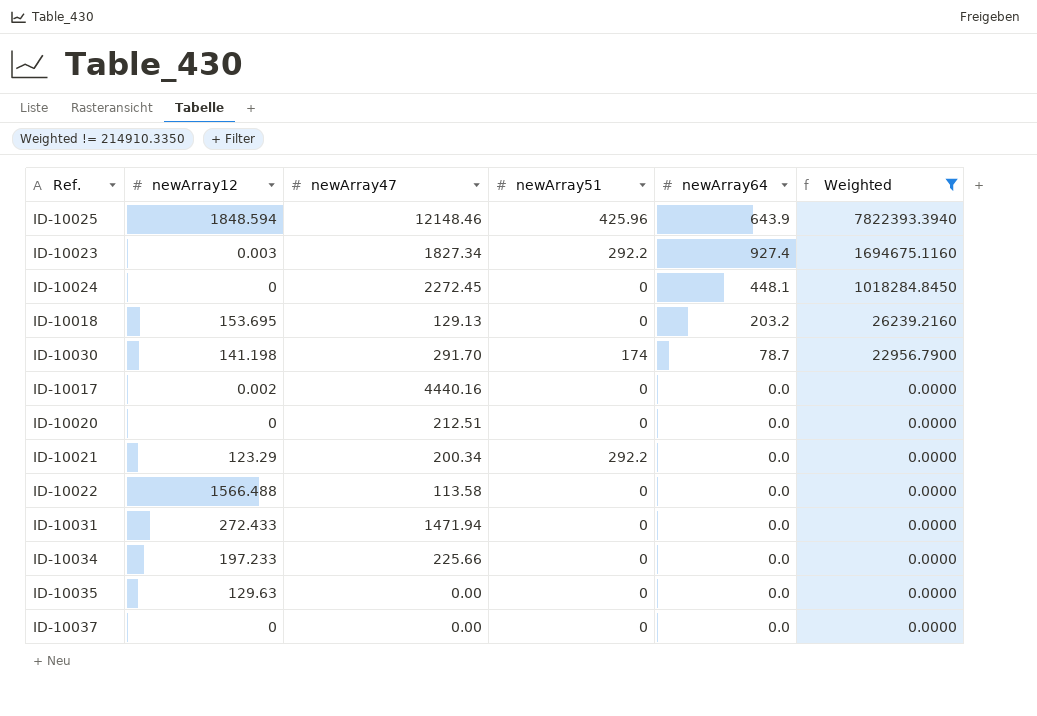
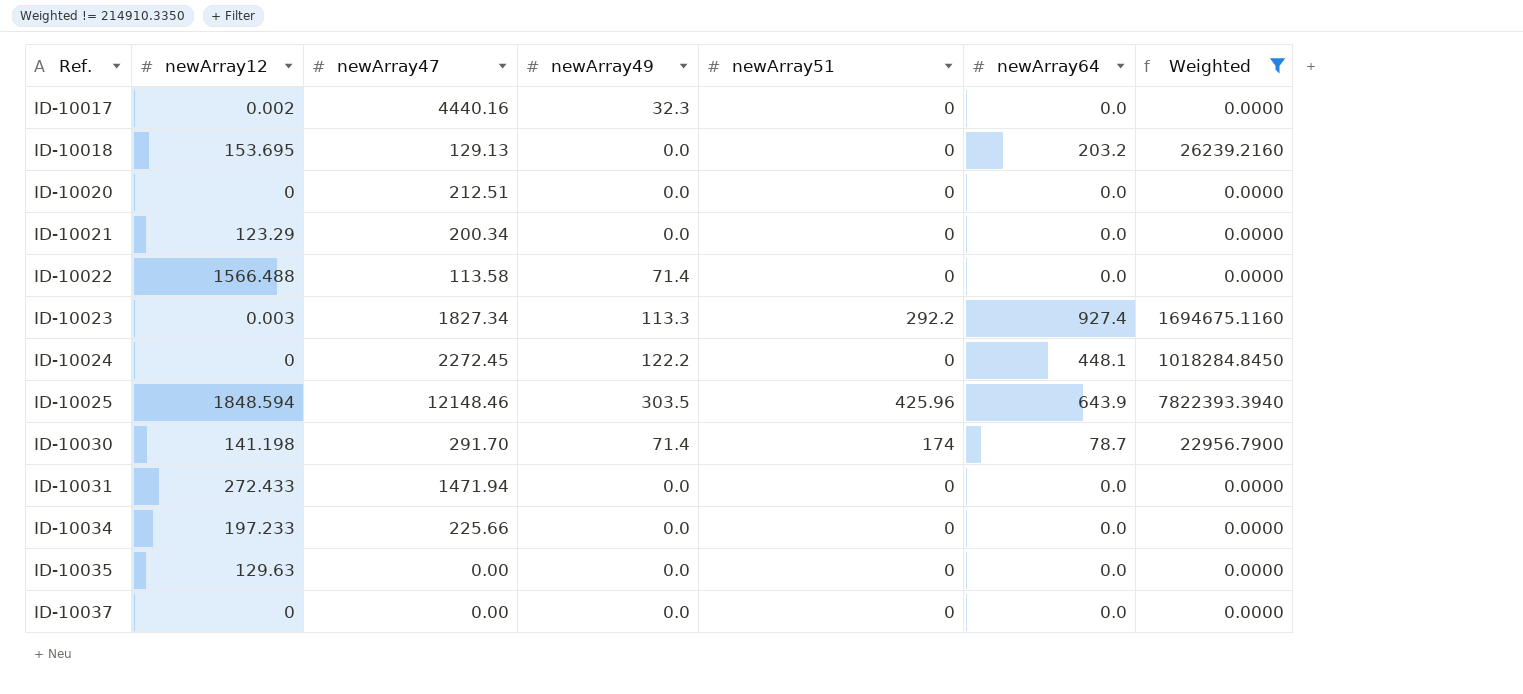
row order: Weighted descending -> Ref. ascending
column newArray49 | position: none -> 4
ID-10021 | newArray51: 292.2 -> 0

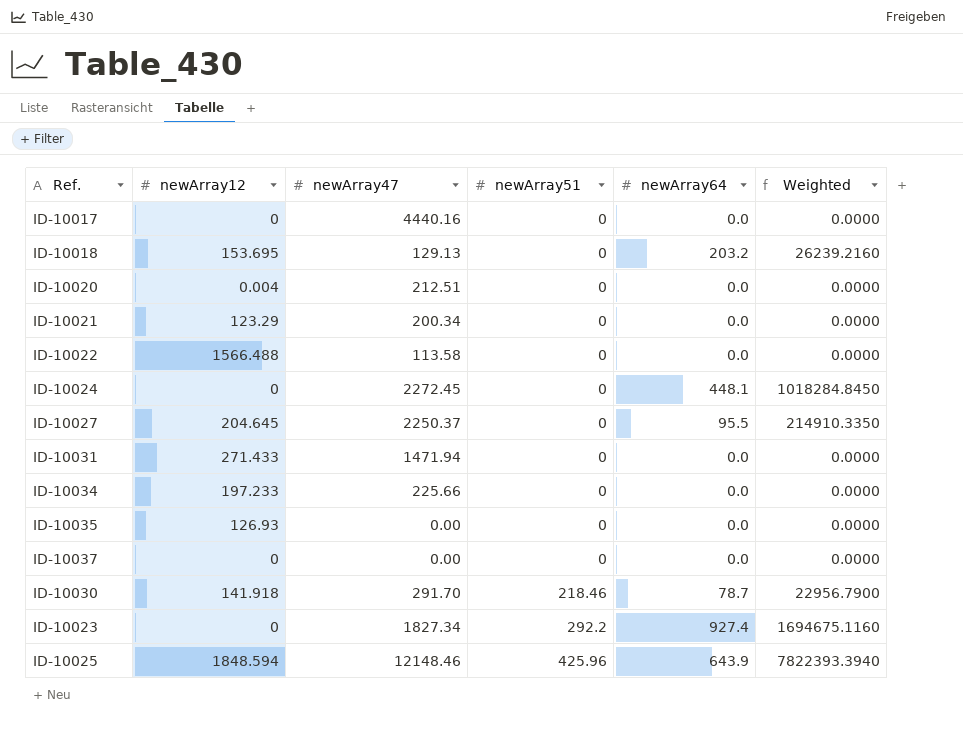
filter: Weighted != 214910.3350 -> none
row order: Ref. ascending -> newArray51 ascending
column newArray49 | position: 4 -> none
ID-10017 | newArray12: 0.002 -> 0
ID-10020 | newArray12: 0 -> 0.004
ID-10031 | newArray12: 272.433 -> 271.433
ID-10035 | newArray12: 129.63 -> 126.93
ID-10030 | newArray12: 141.198 -> 141.918
ID-10030 | newArray51: 174 -> 218.46
ID-10023 | newArray12: 0.003 -> 0

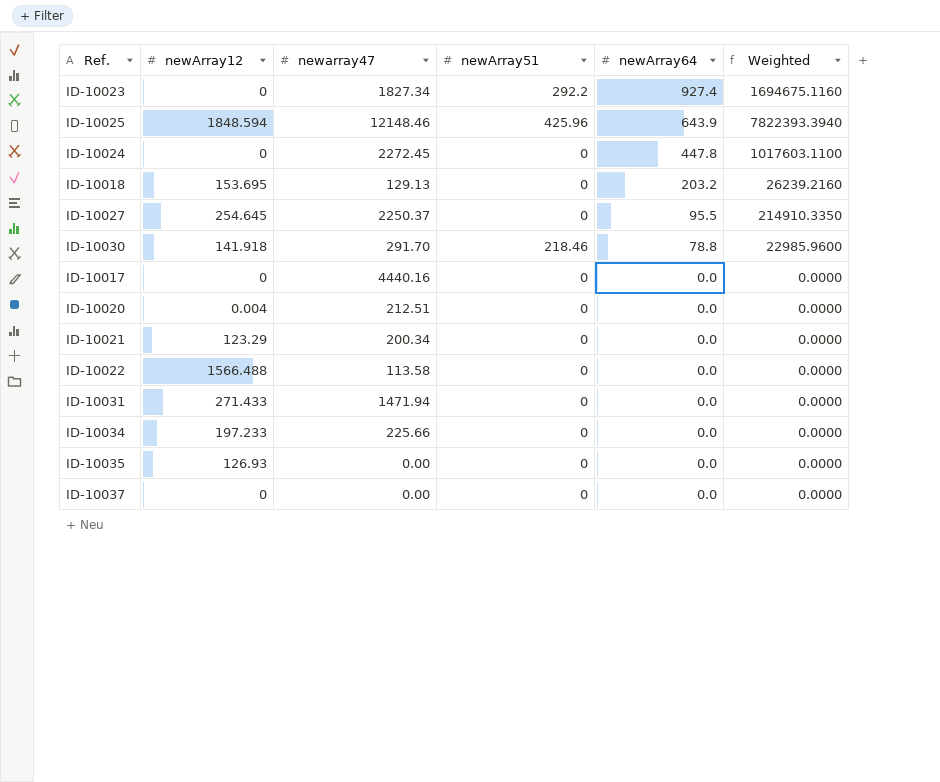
row order: newArray51 ascending -> newArray64 descending
column name: newArray47 -> newarray47
ID-10024 | newArray64: 448.1 -> 447.8
ID-10024 | Weighted: 1018284.8450 -> 1017603.1100
ID-10027 | newArray12: 204.645 -> 254.645
ID-10030 | newArray64: 78.7 -> 78.8
ID-10030 | Weighted: 22956.7900 -> 22985.9600

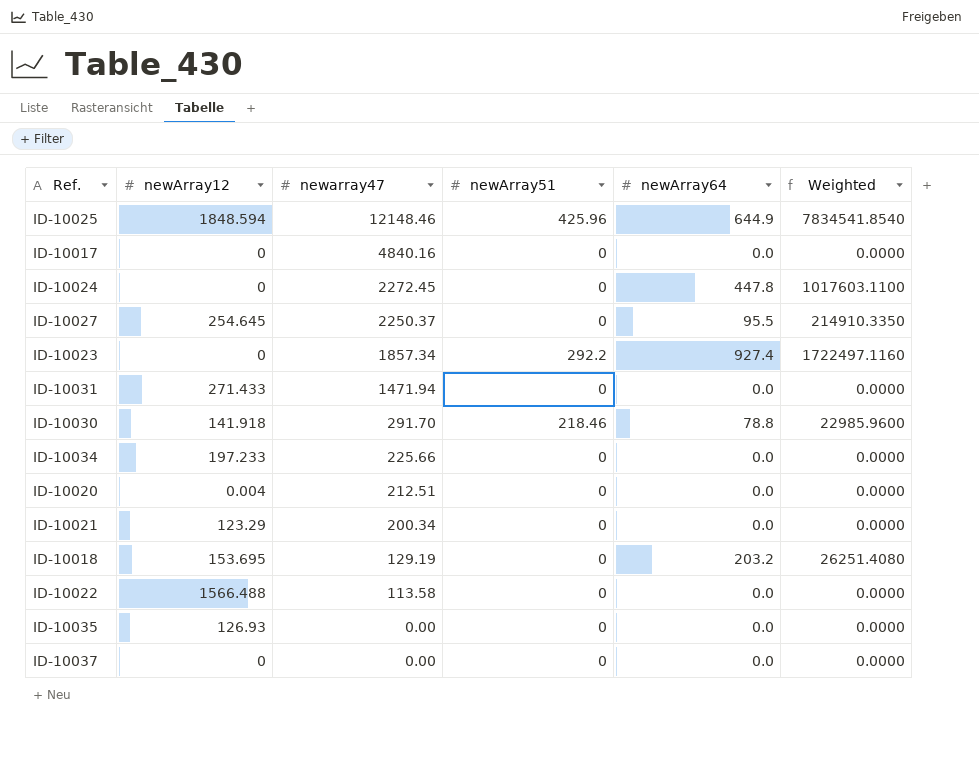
row order: newArray64 descending -> newarray47 descending
ID-10025 | newArray64: 643.9 -> 644.9
ID-10025 | Weighted: 7822393.3940 -> 7834541.8540
ID-10017 | newarray47: 4440.16 -> 4840.16
ID-10023 | newarray47: 1827.34 -> 1857.34
ID-10023 | Weighted: 1694675.1160 -> 1722497.1160
ID-10018 | newarray47: 129.13 -> 129.19
ID-10018 | Weighted: 26239.2160 -> 26251.4080

